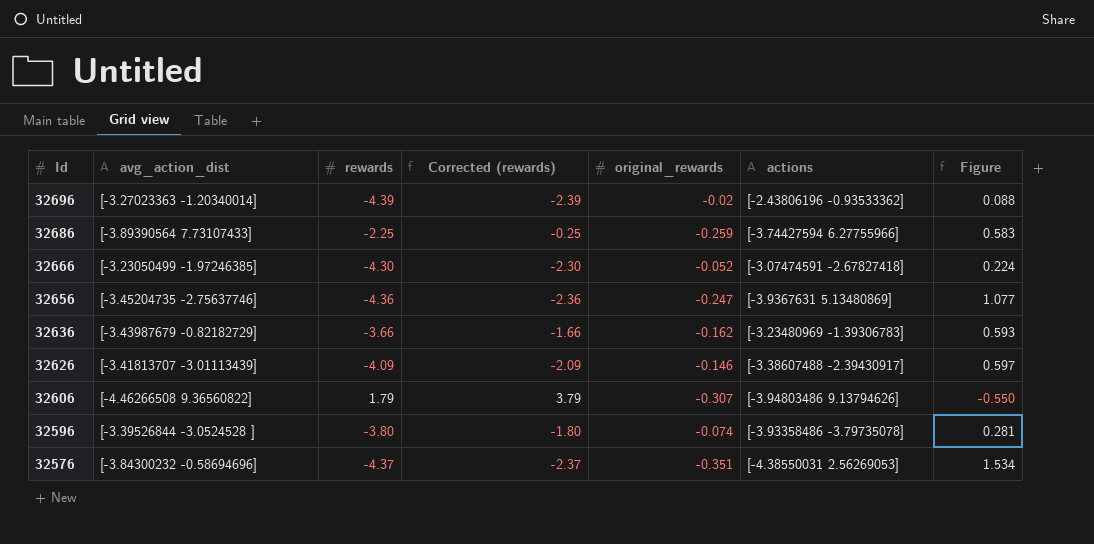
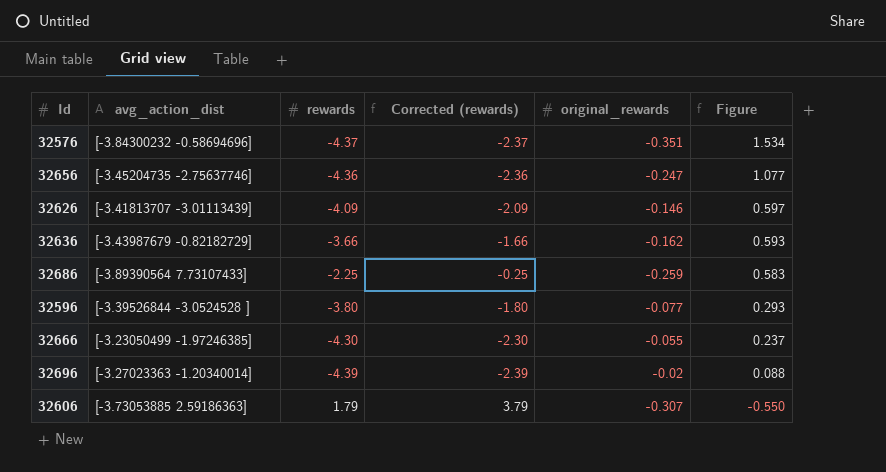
row order: Id descending -> Figure descending
column actions | position: 6 -> none
32596 | original_rewards: -0.074 -> -0.077
32596 | Figure: 0.281 -> 0.293
32666 | original_rewards: -0.052 -> -0.055
32666 | Figure: 0.224 -> 0.237
32606 | avg_action_dist: [-4.46266508 9.36560822] -> [-3.73053885 2.59186363]

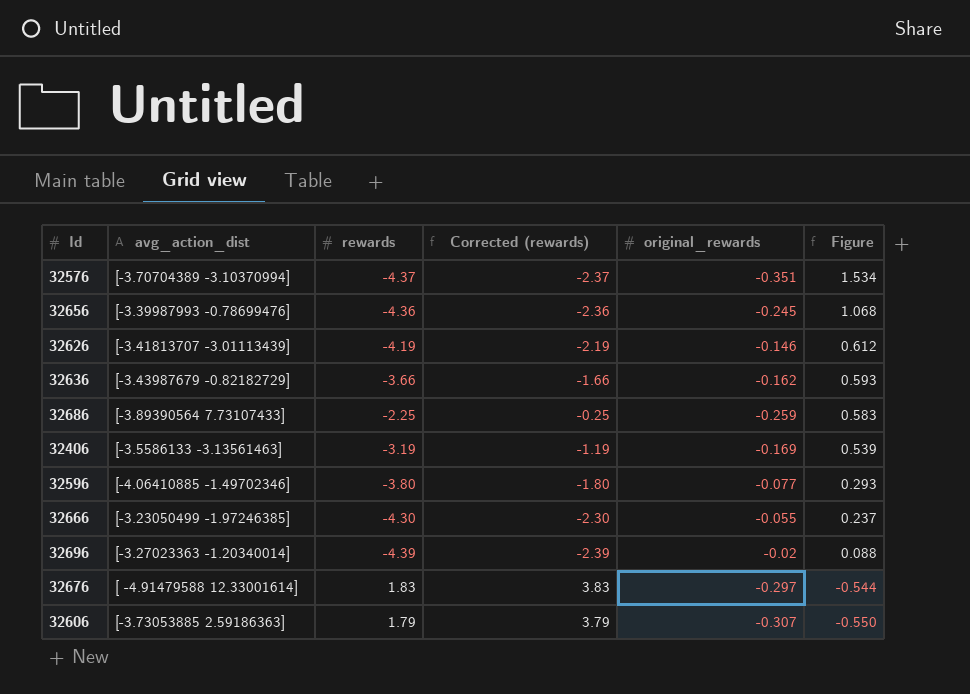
32576 | avg_action_dist: [-3.84300232 -0.58694696] -> [-3.70704389 -3.10370994]
32656 | avg_action_dist: [-3.45204735 -2.75637746] -> [-3.39987993 -0.78699476]
32656 | original_rewards: -0.247 -> -0.245
32656 | Figure: 1.077 -> 1.068
32626 | rewards: -4.09 -> -4.19
32626 | Corrected (rewards): -2.09 -> -2.19
32626 | Figure: 0.597 -> 0.612
row 32406: none -> [-3.5586133 -3.13561463] | -3.19 | -1.19 | -0.169 | 0.539
32596 | avg_action_dist: [-3.39526844 -3.0524528 ] -> [-4.06410885 -1.49702346]
row 32676: none -> [ -4.91479588 12.33001614] | 1.83 | 3.83 | -0.297 | -0.544

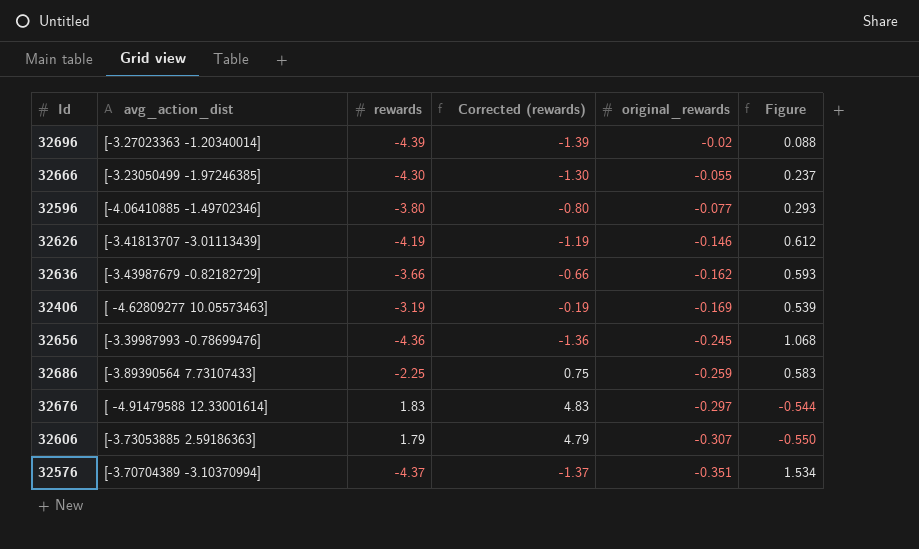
row order: Figure descending -> original_rewards descending
column Corrected (rewards) | formula: [rewards] + 2 -> [rewards] + 3
32406 | avg_action_dist: [-3.5586133 -3.13561463] -> [ -4.62809277 10.05573463]

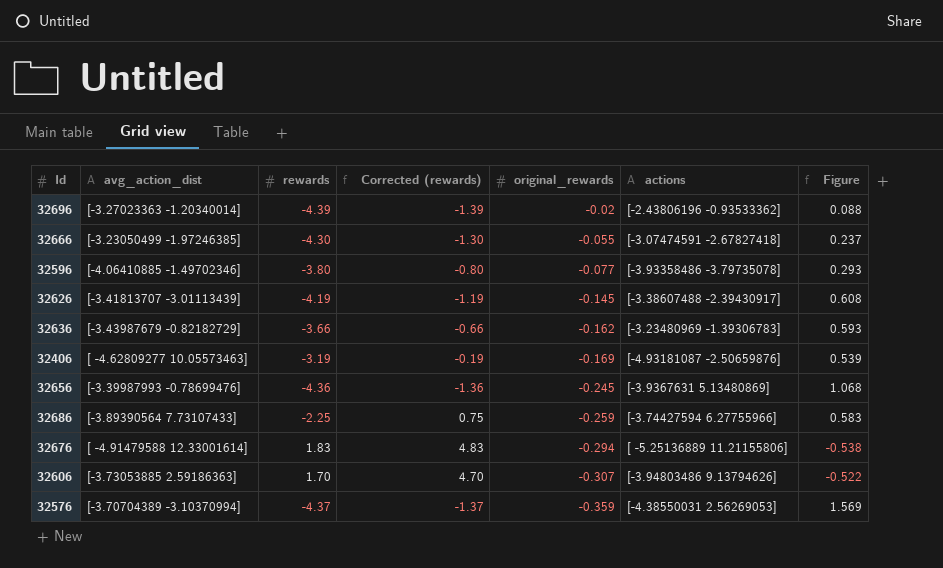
column actions | position: none -> 6
32626 | original_rewards: -0.146 -> -0.145
32626 | Figure: 0.612 -> 0.608
32676 | original_rewards: -0.297 -> -0.294
32676 | Figure: -0.544 -> -0.538
32606 | rewards: 1.79 -> 1.70
32606 | Corrected (rewards): 4.79 -> 4.70
32606 | Figure: -0.550 -> -0.522
32576 | original_rewards: -0.351 -> -0.359
32576 | Figure: 1.534 -> 1.569

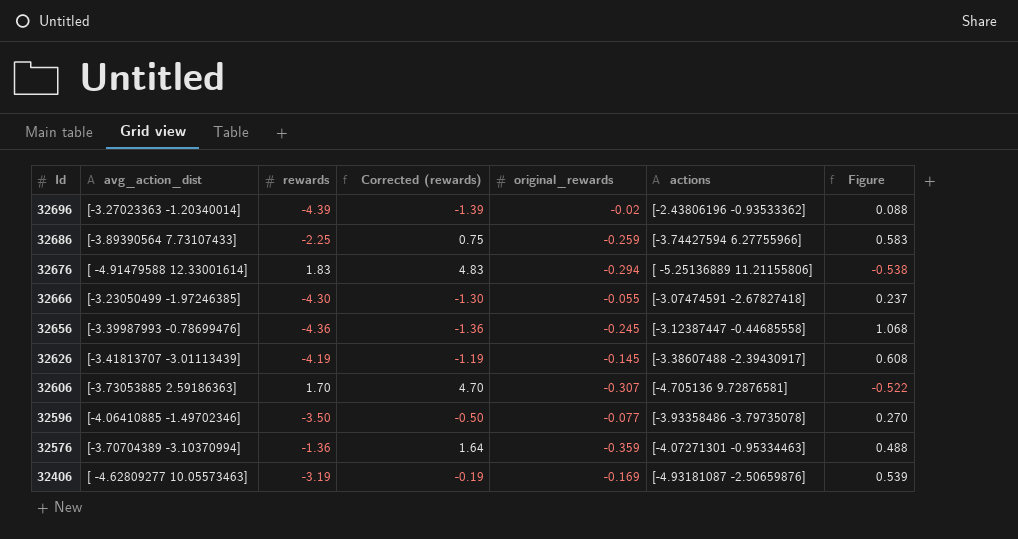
row order: original_rewards descending -> Id descending
row 32636: [-3.43987679 -0.82182729] | -3.66 | -0.66 | -0.162 | [-3.23480969 -1.39306783] | 0.593 -> none
32656 | actions: [-3.9367631 5.13480869] -> [-3.12387447 -0.44685558]
32606 | actions: [-3.94803486 9.13794626] -> [-4.705136 9.72876581]
32596 | rewards: -3.80 -> -3.50
32596 | Corrected (rewards): -0.80 -> -0.50
32596 | Figure: 0.293 -> 0.270
32576 | rewards: -4.37 -> -1.36
32576 | Corrected (rewards): -1.37 -> 1.64
32576 | actions: [-4.38550031 2.56269053] -> [-4.07271301 -0.95334463]
32576 | Figure: 1.569 -> 0.488

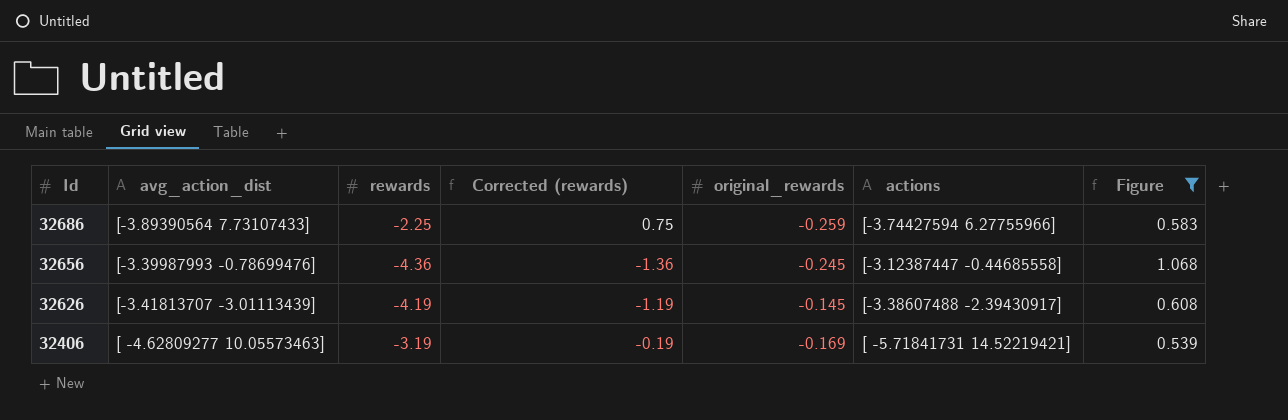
filter: none -> Figure >= 0.539
32406 | actions: [-4.93181087 -2.50659876] -> [ -5.71841731 14.52219421]

